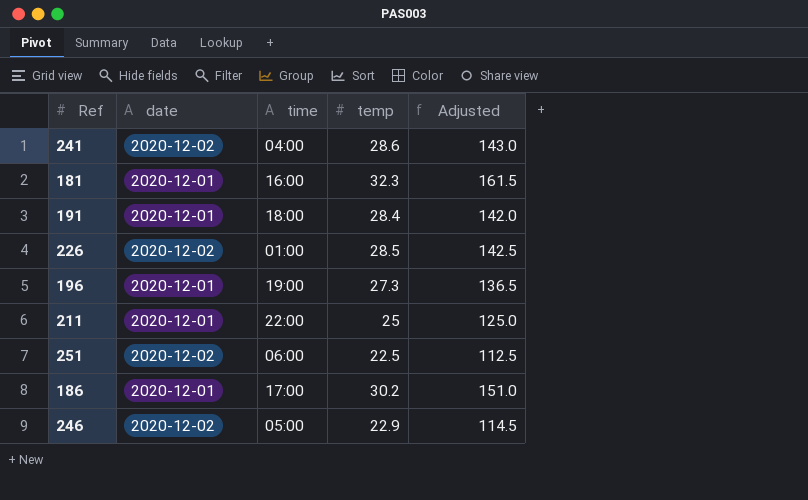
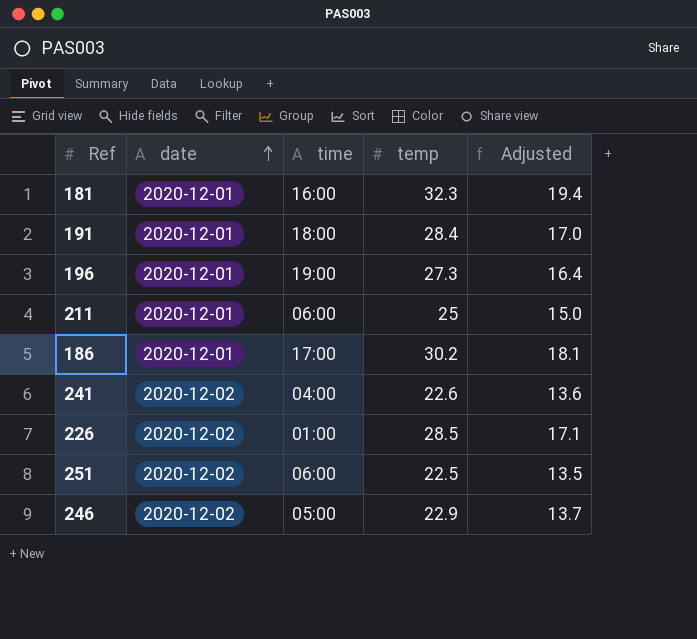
row order: none -> date ascending
column Adjusted | formula: [temp] * 5 -> [temp] * 0.6
211 | time: 22:00 -> 06:00
241 | temp: 28.6 -> 22.6

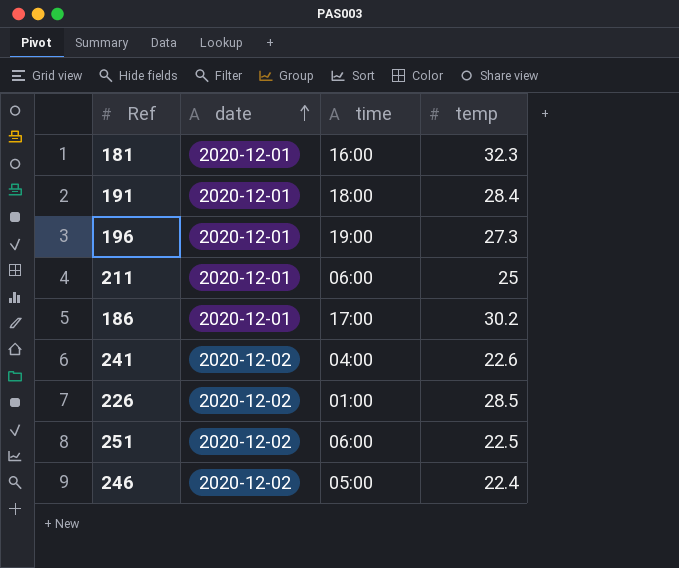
column Adjusted | formula: [temp] * 0.6 -> none
246 | temp: 22.9 -> 22.4

